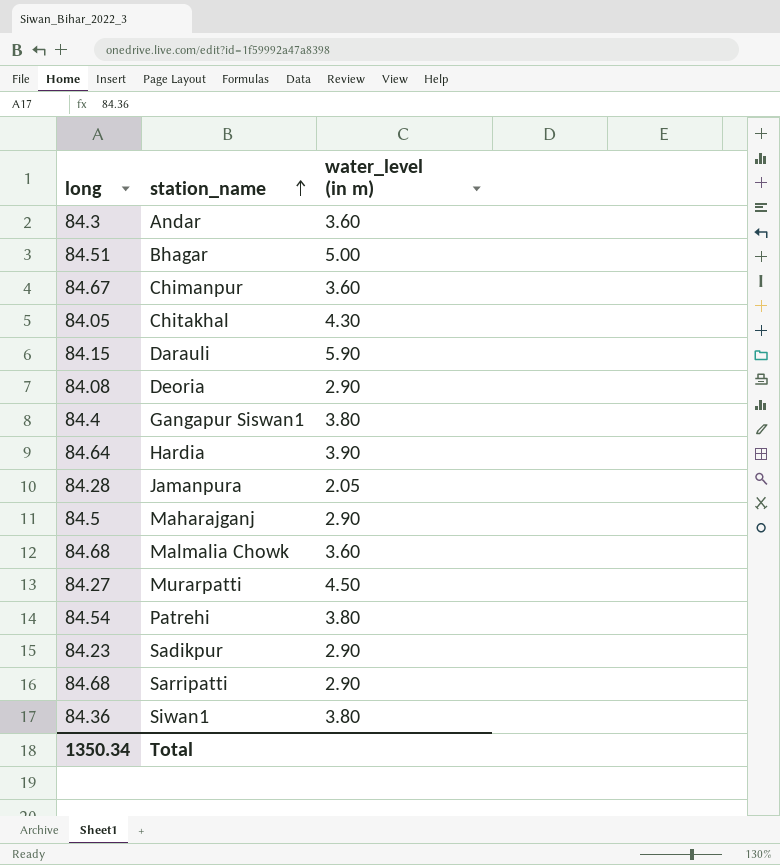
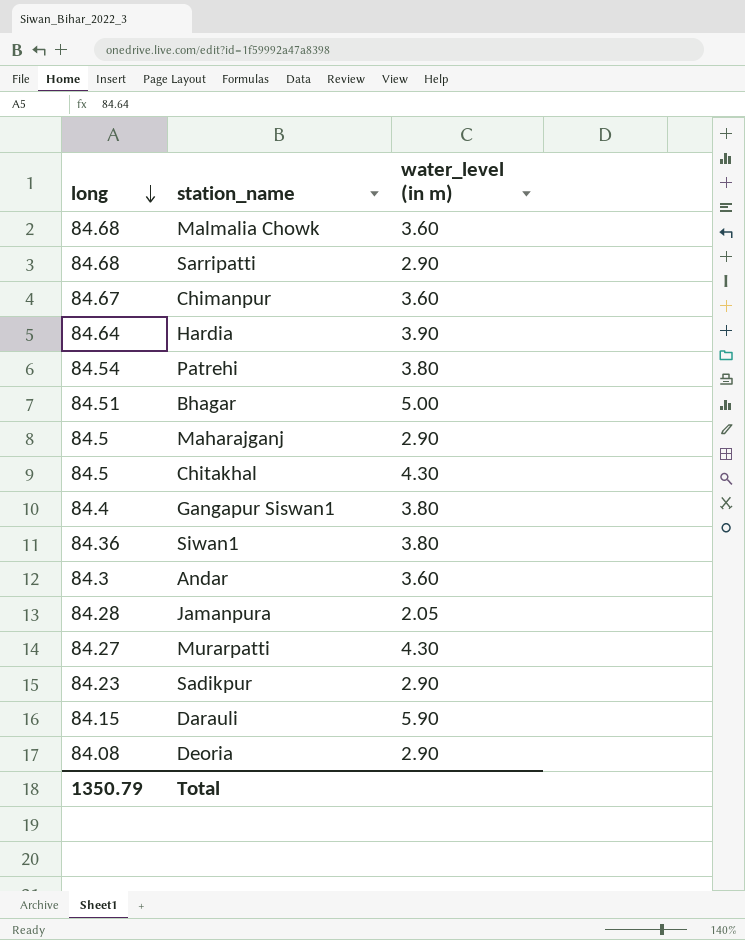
row order: station_name ascending -> long descending
Chitakhal | long: 84.05 -> 84.5
Murarpatti | water_level (in m): 4.50 -> 4.30
Total | long: 1350.34 -> 1350.79

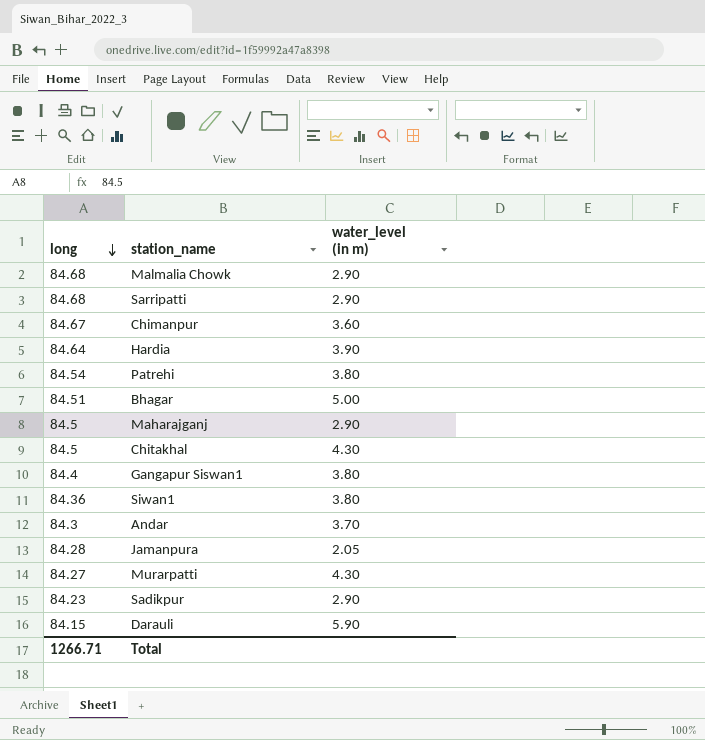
row Deoria: 84.08 | 2.90 -> none
Malmalia Chowk | water_level (in m): 3.60 -> 2.90
Andar | water_level (in m): 3.60 -> 3.70
Total | long: 1350.79 -> 1266.71

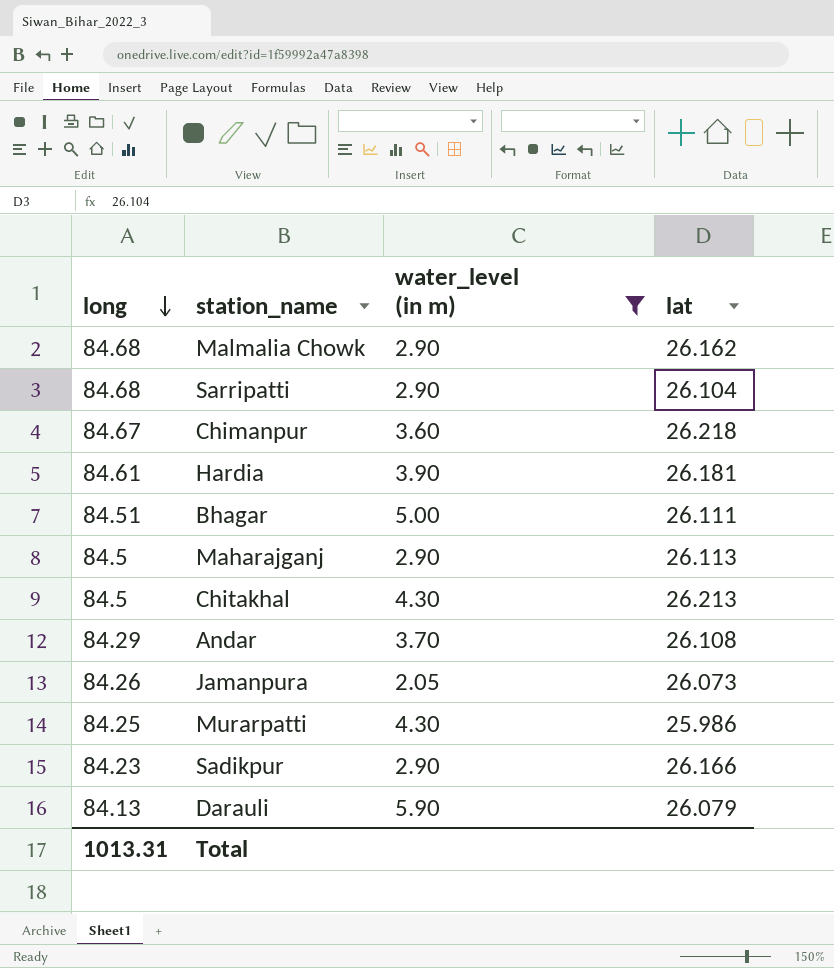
filter: none -> water_level (in m) != 3.80
column lat | position: none -> 4
Hardia | long: 84.64 -> 84.61
Andar | long: 84.3 -> 84.29
Jamanpura | long: 84.28 -> 84.26
Murarpatti | long: 84.27 -> 84.25
Darauli | long: 84.15 -> 84.13
Total | long: 1266.71 -> 1013.31

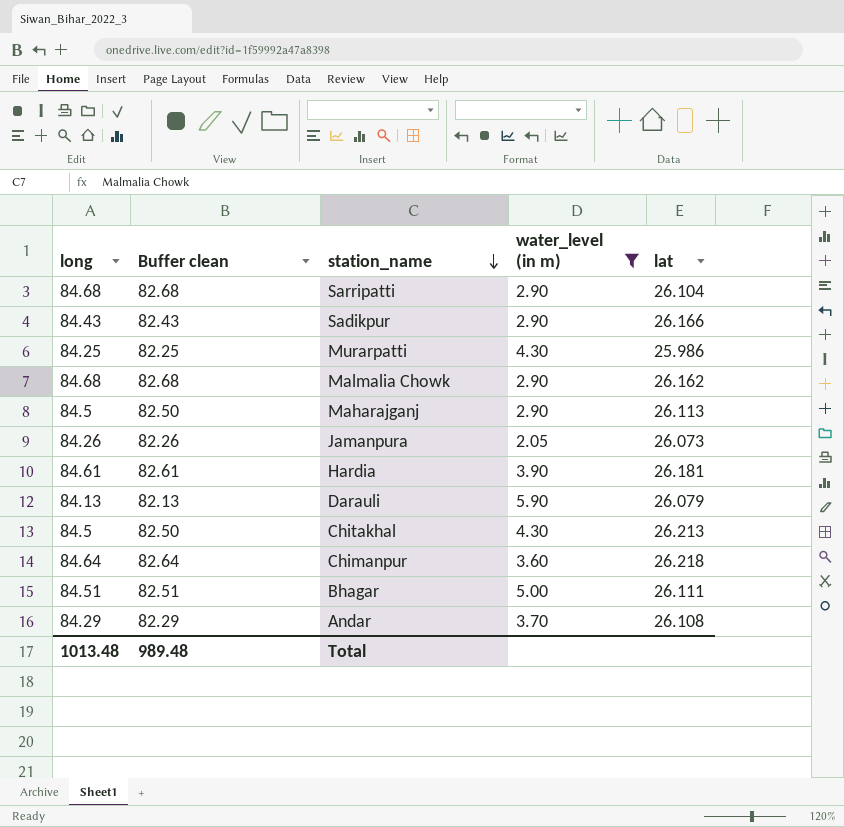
row order: long descending -> station_name descending
column Buffer clean | formula: none -> [long] - 2
Sadikpur | long: 84.23 -> 84.43
Chimanpur | long: 84.67 -> 84.64
Total | long: 1013.31 -> 1013.48

